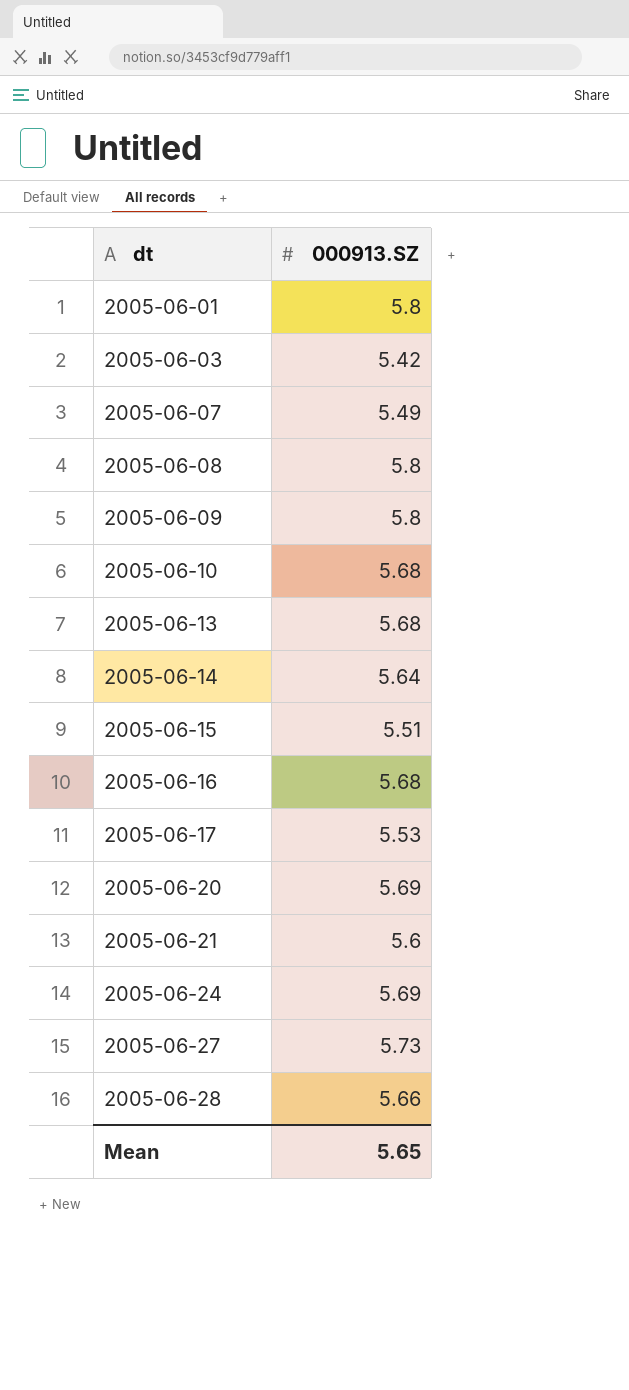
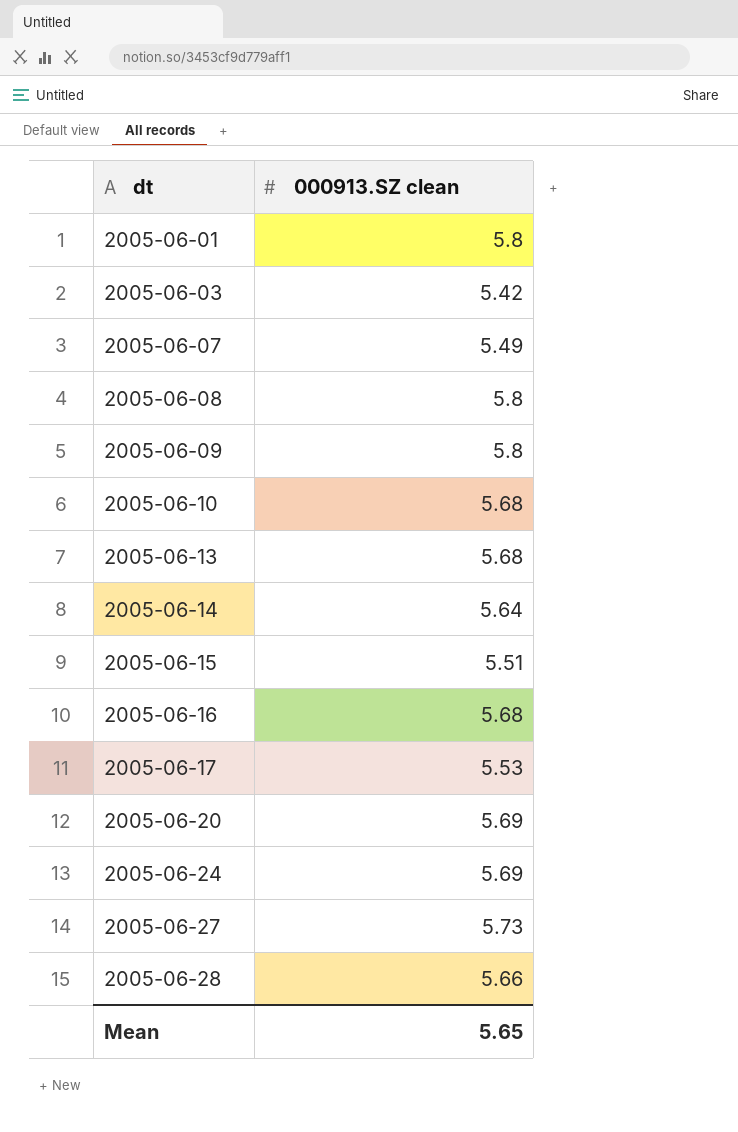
column name: 000913.SZ -> 000913.SZ clean
row 2005-06-21: 5.6 -> none

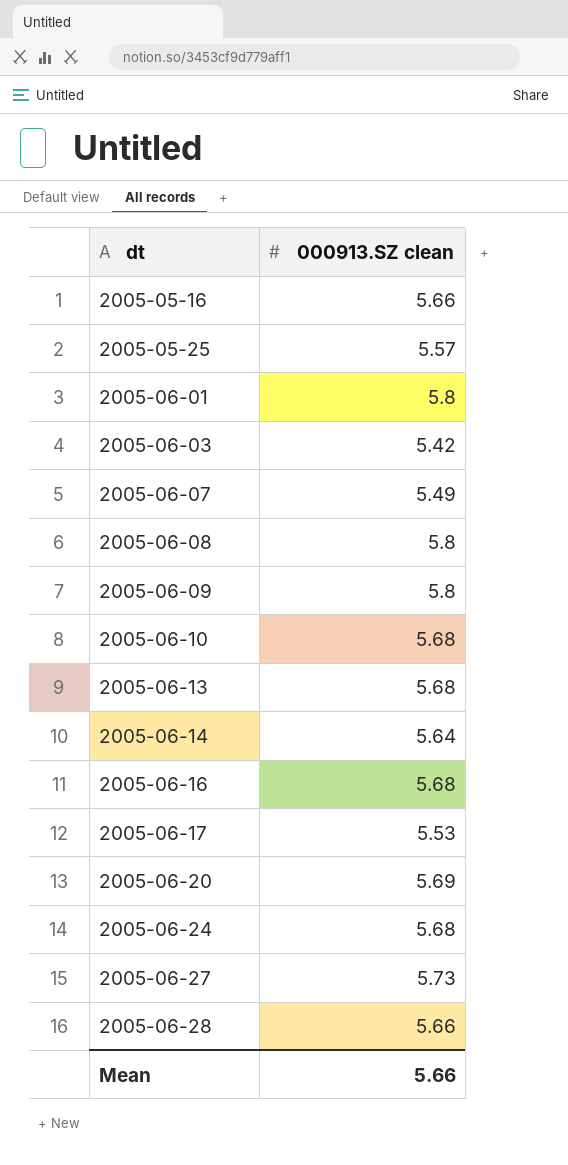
row 2005-06-15: 5.51 -> none
row 2005-05-16: none -> 5.66
row 2005-05-25: none -> 5.57
2005-06-24 | 000913.SZ clean: 5.69 -> 5.68
Mean | 000913.SZ clean: 5.65 -> 5.66

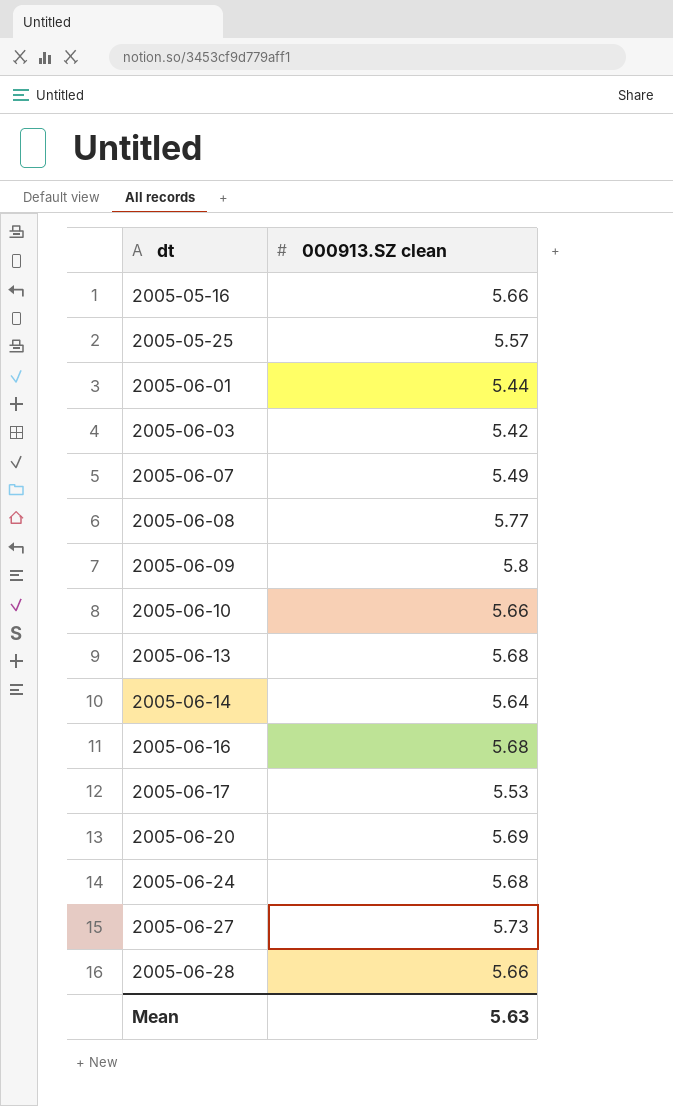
2005-06-01 | 000913.SZ clean: 5.8 -> 5.44
2005-06-08 | 000913.SZ clean: 5.8 -> 5.77
2005-06-10 | 000913.SZ clean: 5.68 -> 5.66
Mean | 000913.SZ clean: 5.66 -> 5.63

